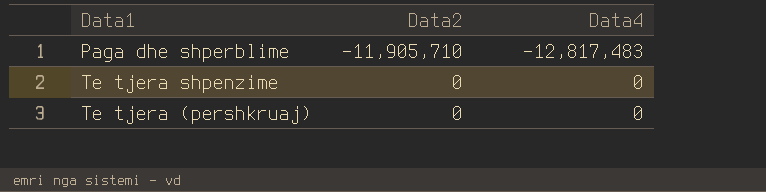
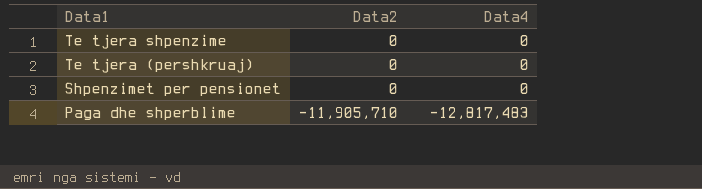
row order: Data2 ascending -> Data1 descending
row Shpenzimet per pensionet: none -> 0 | 0

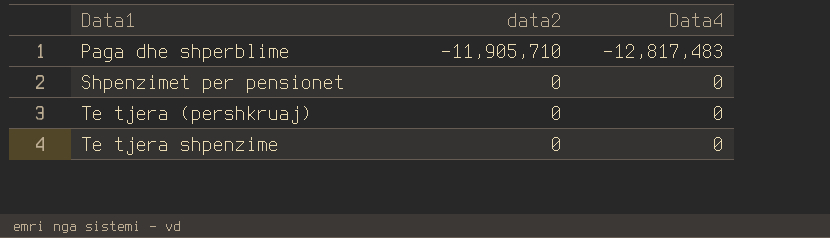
row order: Data1 descending -> Data1 ascending
column name: Data2 -> data2

